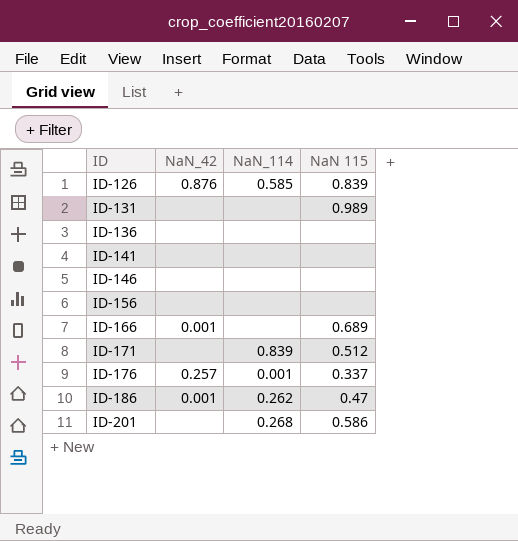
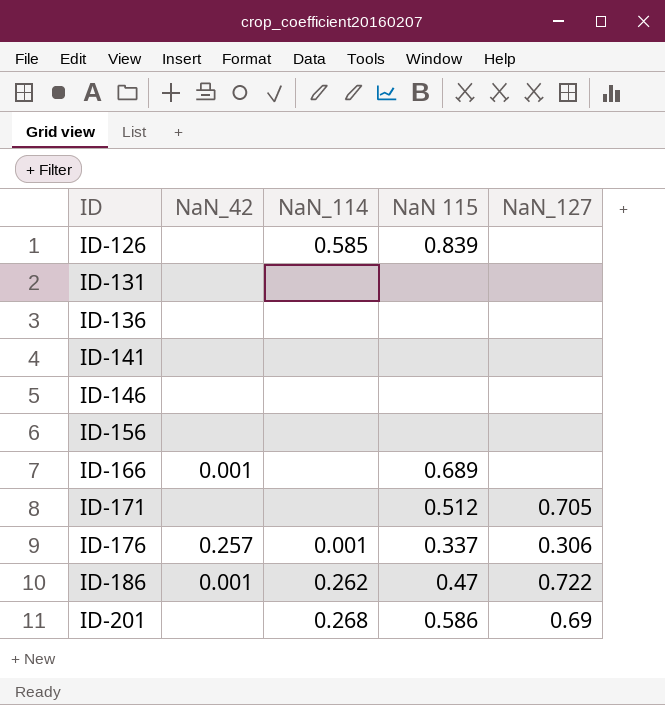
column NaN_127 | position: none -> 5
ID-126 | NaN_42: 0.876 -> none
ID-131 | NaN 115: 0.989 -> none
ID-171 | NaN_114: 0.839 -> none

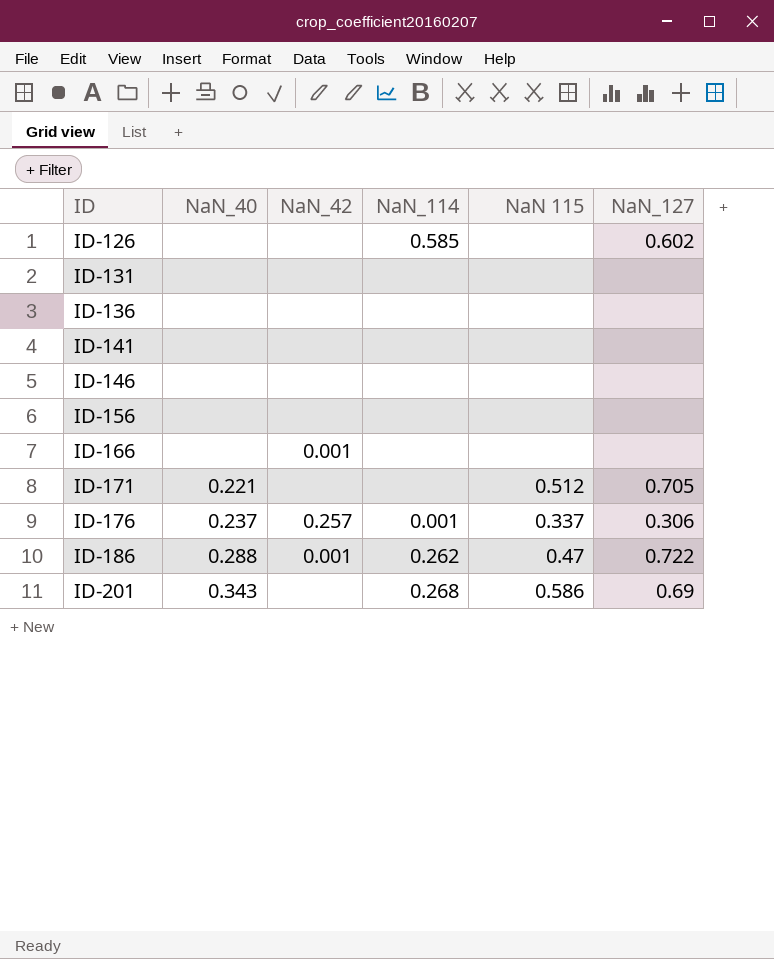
column NaN_40 | position: none -> 2
ID-126 | NaN 115: 0.839 -> none
ID-126 | NaN_127: none -> 0.602
ID-166 | NaN 115: 0.689 -> none

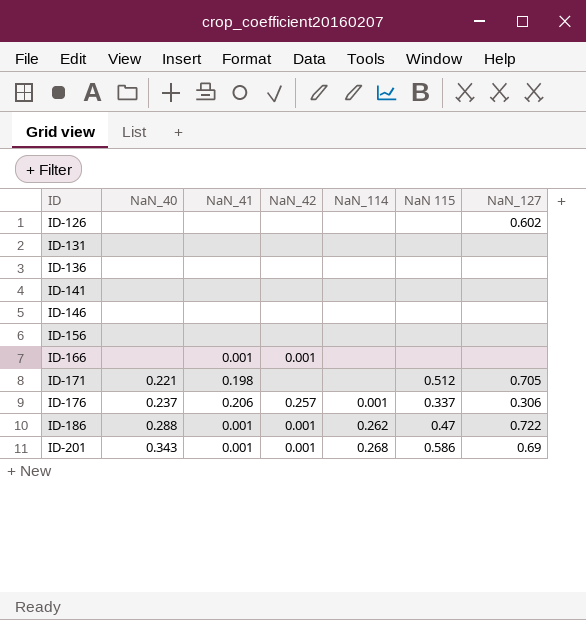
column NaN_41 | position: none -> 3
ID-126 | NaN_114: 0.585 -> none
ID-201 | NaN_42: none -> 0.001

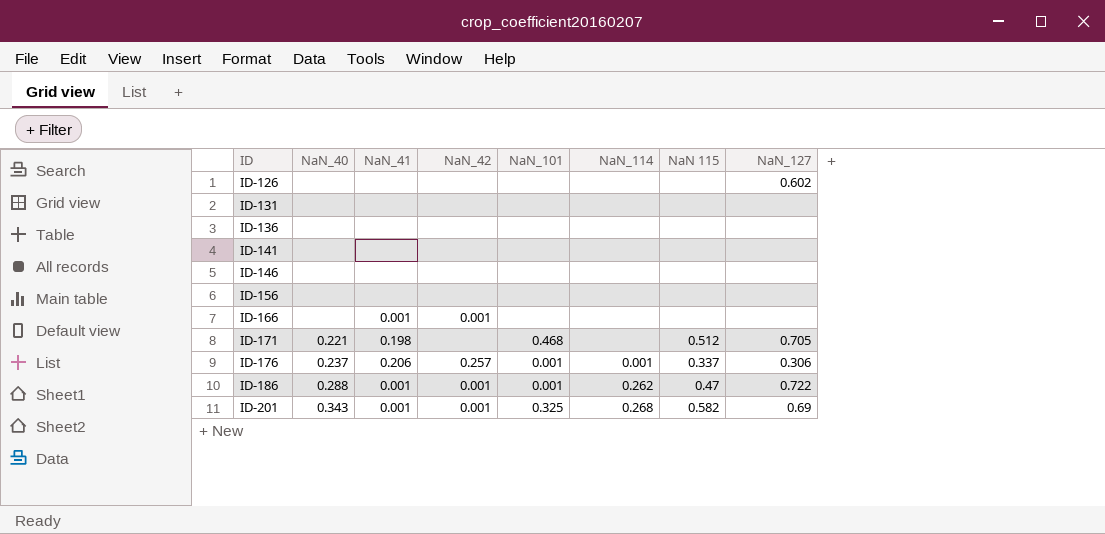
column NaN_101 | position: none -> 5
ID-201 | NaN 115: 0.586 -> 0.582

